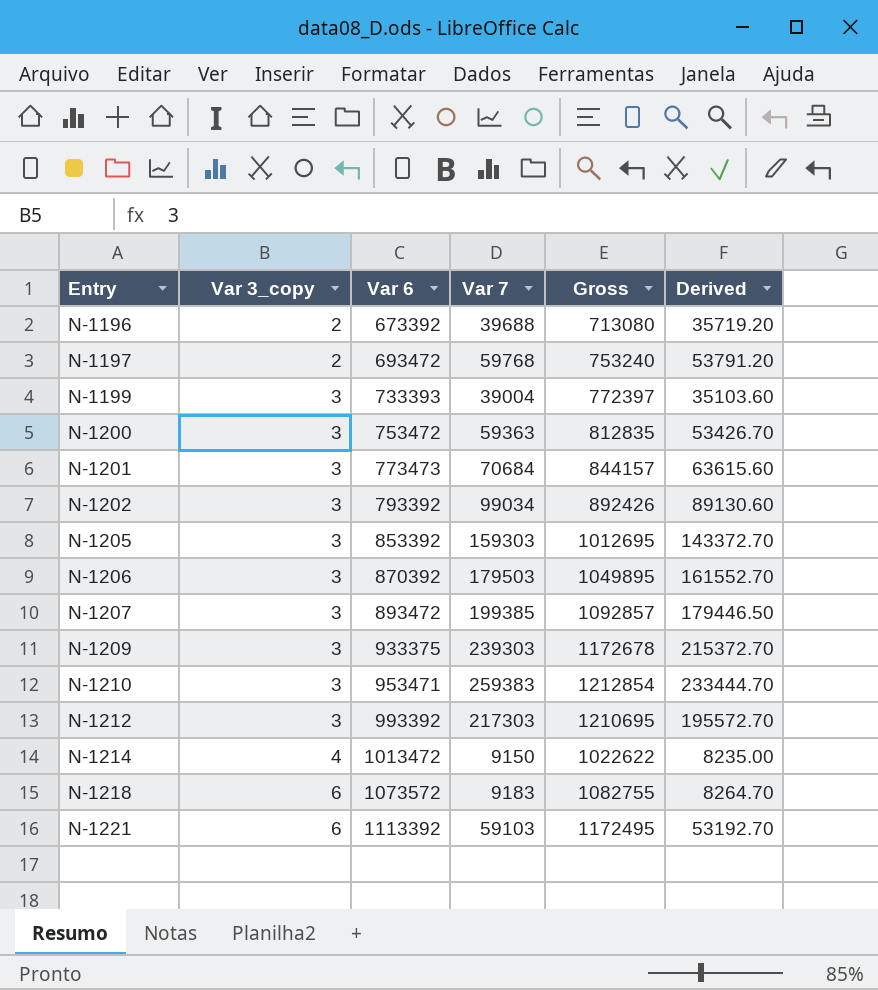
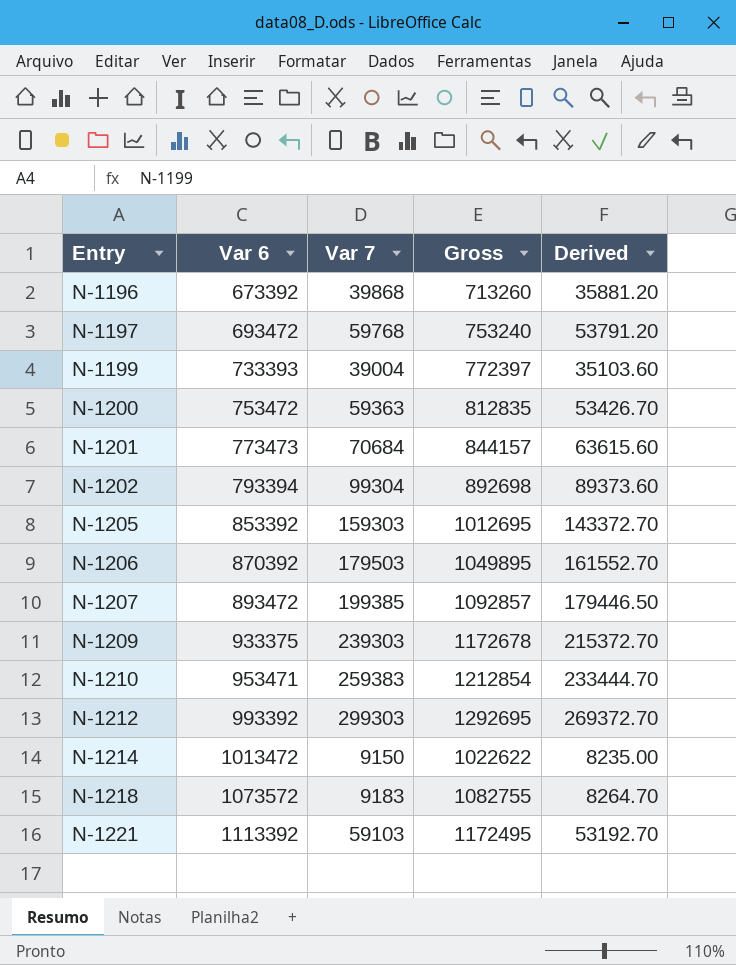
column Var 3_copy | position: 2 -> none
N-1196 | Var 7: 39688 -> 39868
N-1196 | Gross: 713080 -> 713260
N-1196 | Derived: 35719.20 -> 35881.20
N-1202 | Var 6: 793392 -> 793394
N-1202 | Var 7: 99034 -> 99304
N-1202 | Gross: 892426 -> 892698
N-1202 | Derived: 89130.60 -> 89373.60
N-1212 | Var 7: 217303 -> 299303
N-1212 | Gross: 1210695 -> 1292695
N-1212 | Derived: 195572.70 -> 269372.70

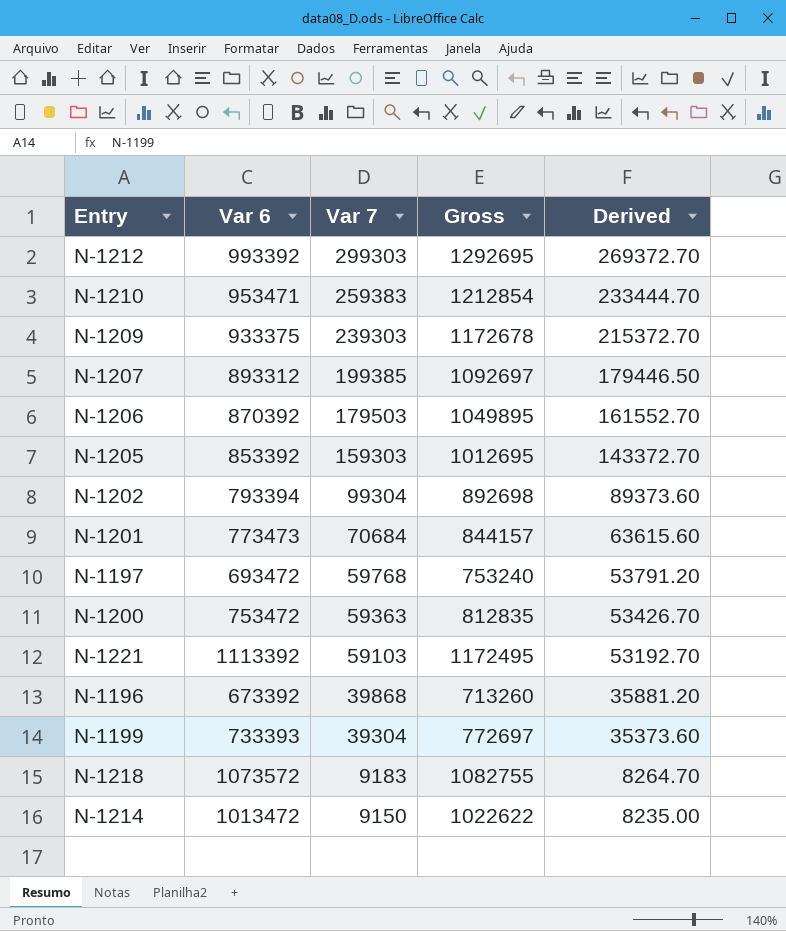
row order: Entry ascending -> Var 7 descending
N-1207 | Var 6: 893472 -> 893312
N-1207 | Gross: 1092857 -> 1092697
N-1199 | Var 7: 39004 -> 39304
N-1199 | Gross: 772397 -> 772697
N-1199 | Derived: 35103.60 -> 35373.60

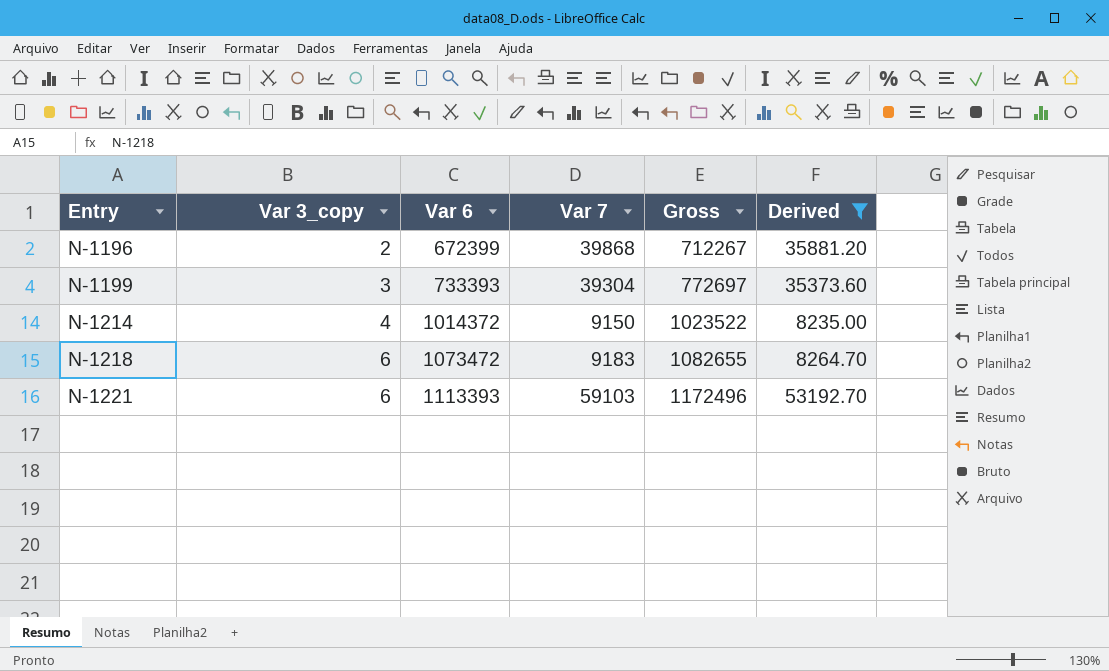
filter: none -> Derived <= 53192.70
row order: Var 7 descending -> Entry ascending
column Var 3_copy | position: none -> 2
N-1196 | Var 6: 673392 -> 672399
N-1196 | Gross: 713260 -> 712267
N-1214 | Var 6: 1013472 -> 1014372
N-1214 | Gross: 1022622 -> 1023522
N-1218 | Var 6: 1073572 -> 1073472
N-1218 | Gross: 1082755 -> 1082655
N-1221 | Var 6: 1113392 -> 1113393
N-1221 | Gross: 1172495 -> 1172496

